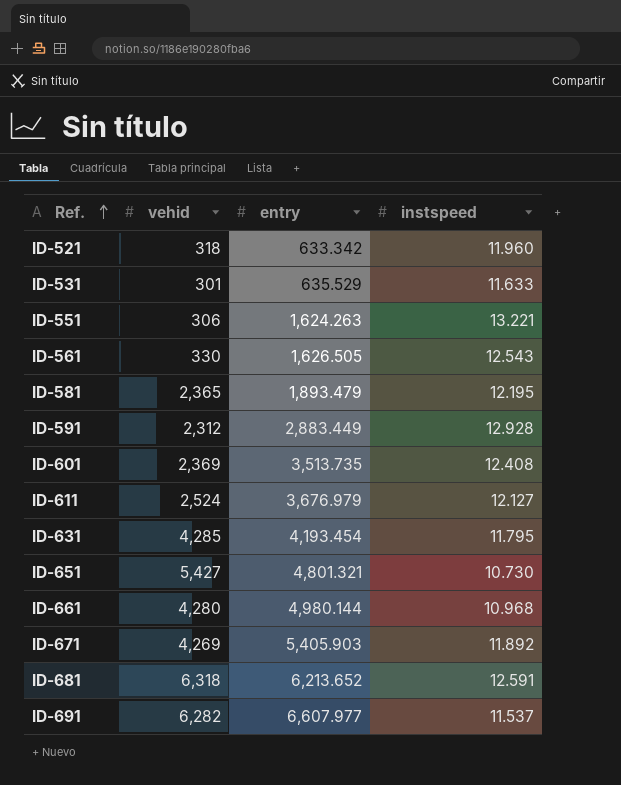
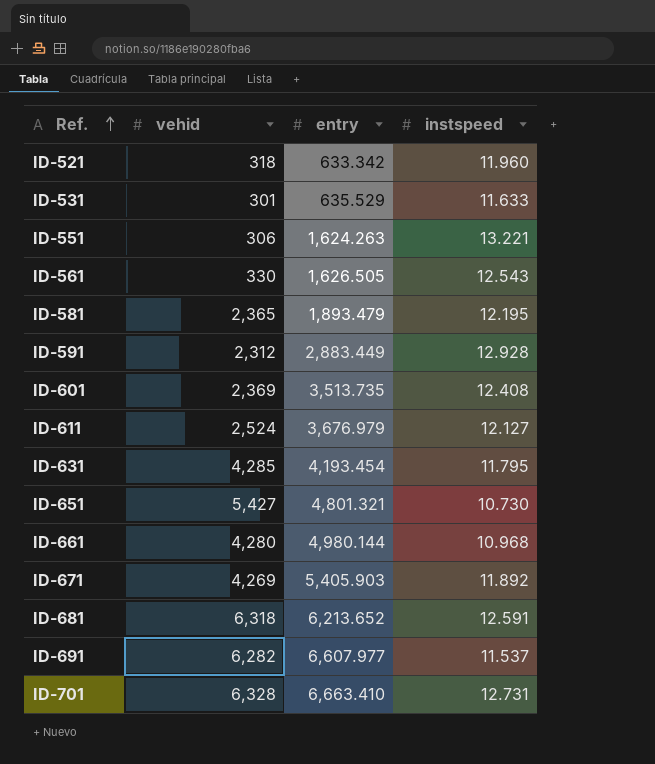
row ID-701: none -> 6,328 | 6,663.410 | 12.731

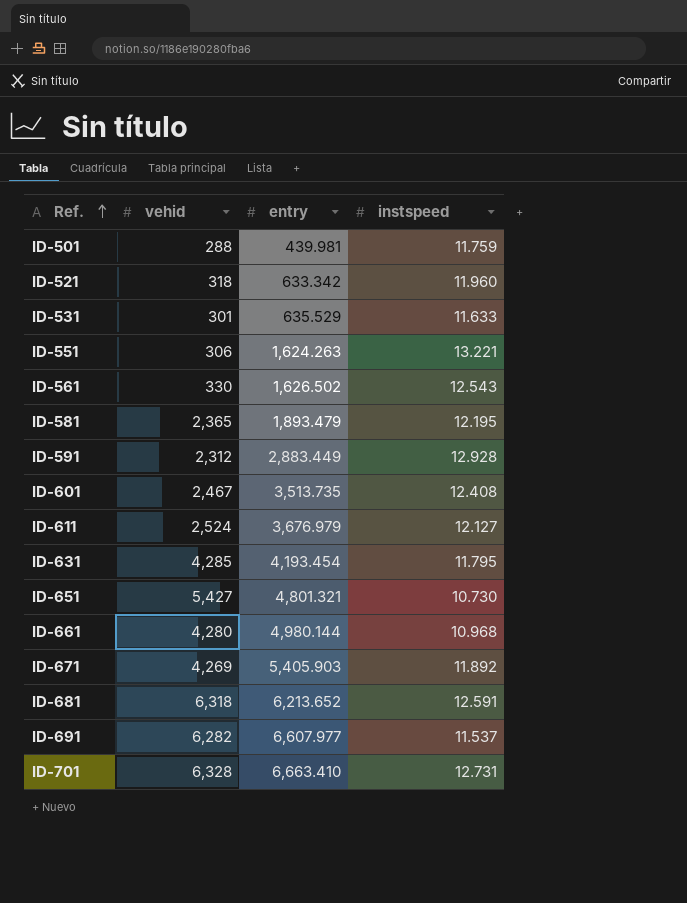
row ID-501: none -> 288 | 439.981 | 11.759
ID-561 | entry: 1,626.505 -> 1,626.502
ID-601 | vehid: 2,369 -> 2,467

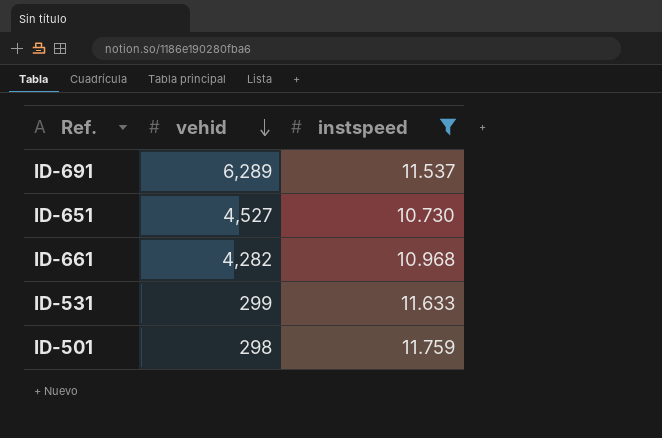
filter: none -> instspeed <= 11.759
row order: Ref. ascending -> vehid descending
column entry | position: 3 -> none
ID-691 | vehid: 6,282 -> 6,289
ID-651 | vehid: 5,427 -> 4,527
ID-661 | vehid: 4,280 -> 4,282
ID-531 | vehid: 301 -> 299
ID-501 | vehid: 288 -> 298

